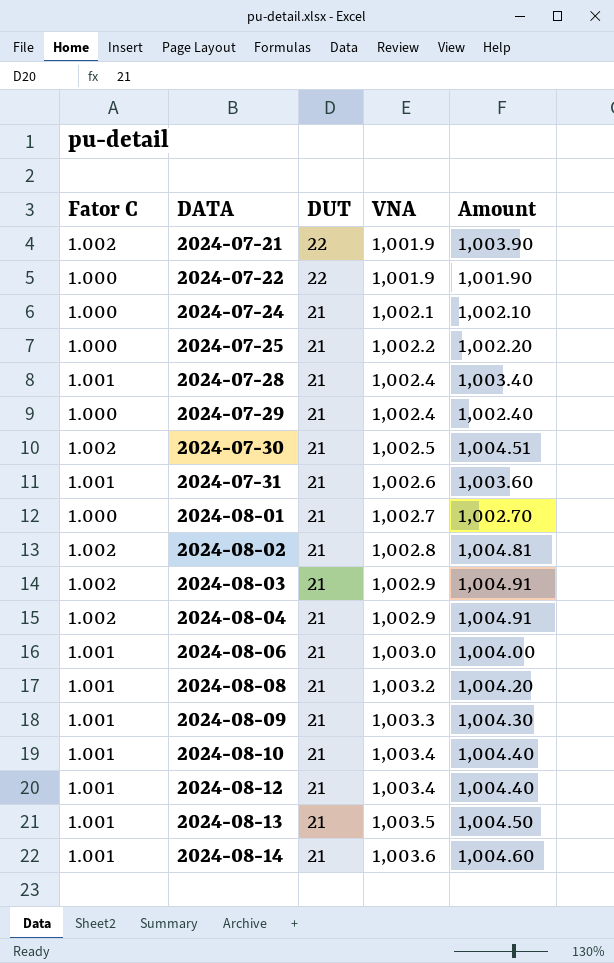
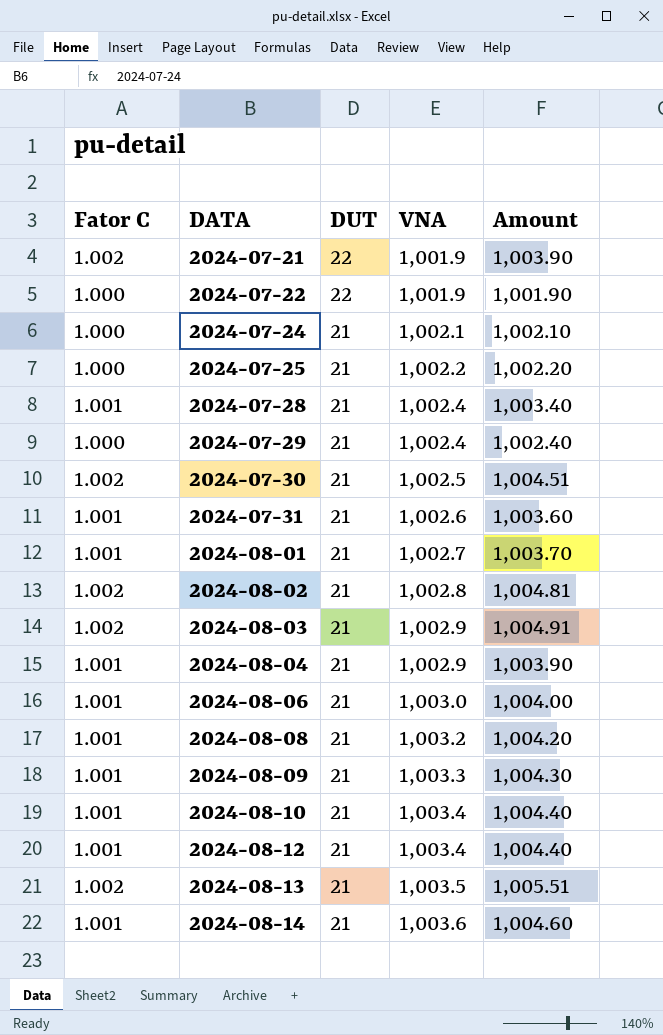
2024-08-01 | Fator C: 1.000 -> 1.001
2024-08-01 | Amount: 1,002.70 -> 1,003.70
2024-08-04 | Fator C: 1.002 -> 1.001
2024-08-04 | Amount: 1,004.91 -> 1,003.90
2024-08-13 | Fator C: 1.001 -> 1.002
2024-08-13 | Amount: 1,004.50 -> 1,005.51

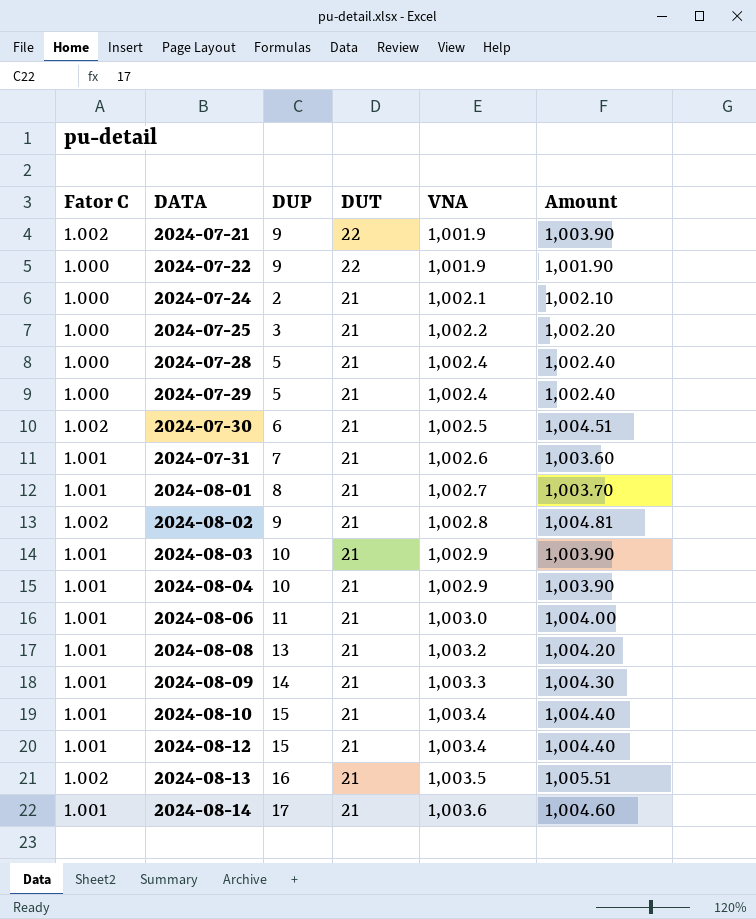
column DUP | position: none -> 3
2024-07-28 | Fator C: 1.001 -> 1.000
2024-07-28 | Amount: 1,003.40 -> 1,002.40
2024-08-03 | Fator C: 1.002 -> 1.001
2024-08-03 | Amount: 1,004.91 -> 1,003.90

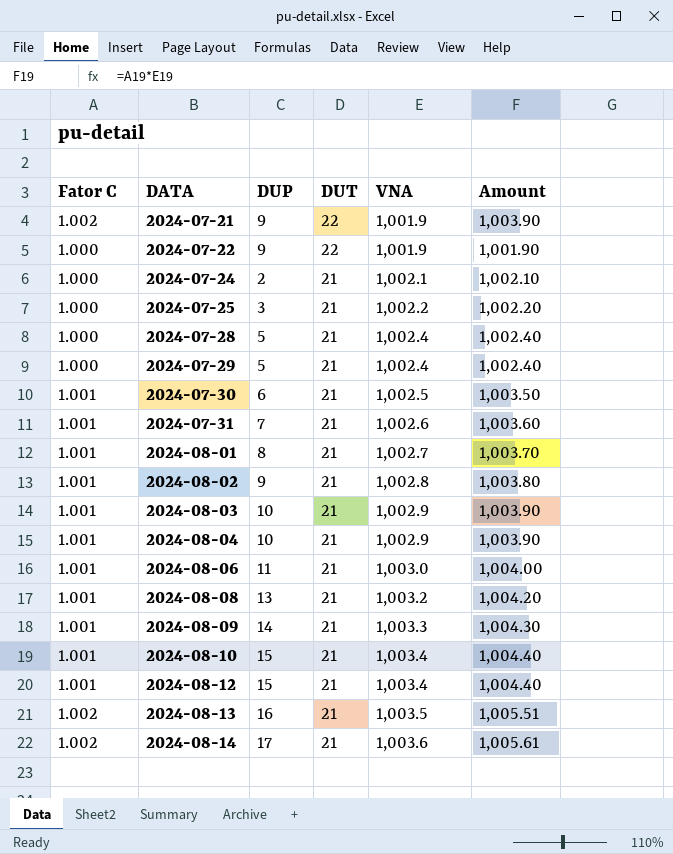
2024-07-30 | Fator C: 1.002 -> 1.001
2024-07-30 | Amount: 1,004.51 -> 1,003.50
2024-08-02 | Fator C: 1.002 -> 1.001
2024-08-02 | Amount: 1,004.81 -> 1,003.80
2024-08-14 | Fator C: 1.001 -> 1.002
2024-08-14 | Amount: 1,004.60 -> 1,005.61

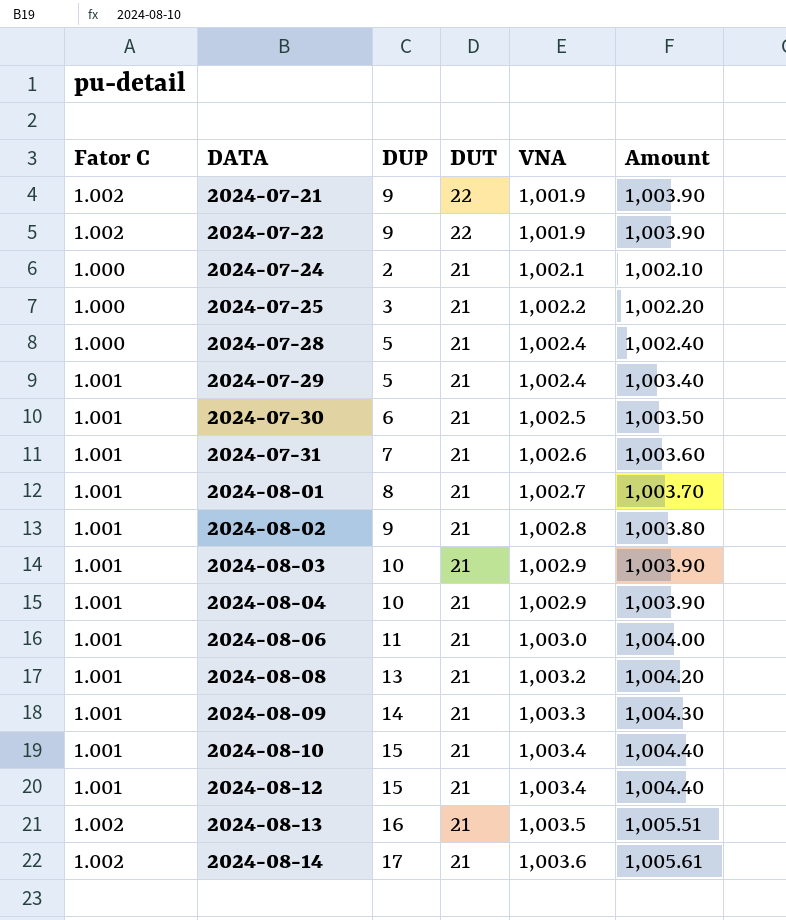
2024-07-22 | Fator C: 1.000 -> 1.002
2024-07-22 | Amount: 1,001.90 -> 1,003.90
2024-07-29 | Fator C: 1.000 -> 1.001
2024-07-29 | Amount: 1,002.40 -> 1,003.40

